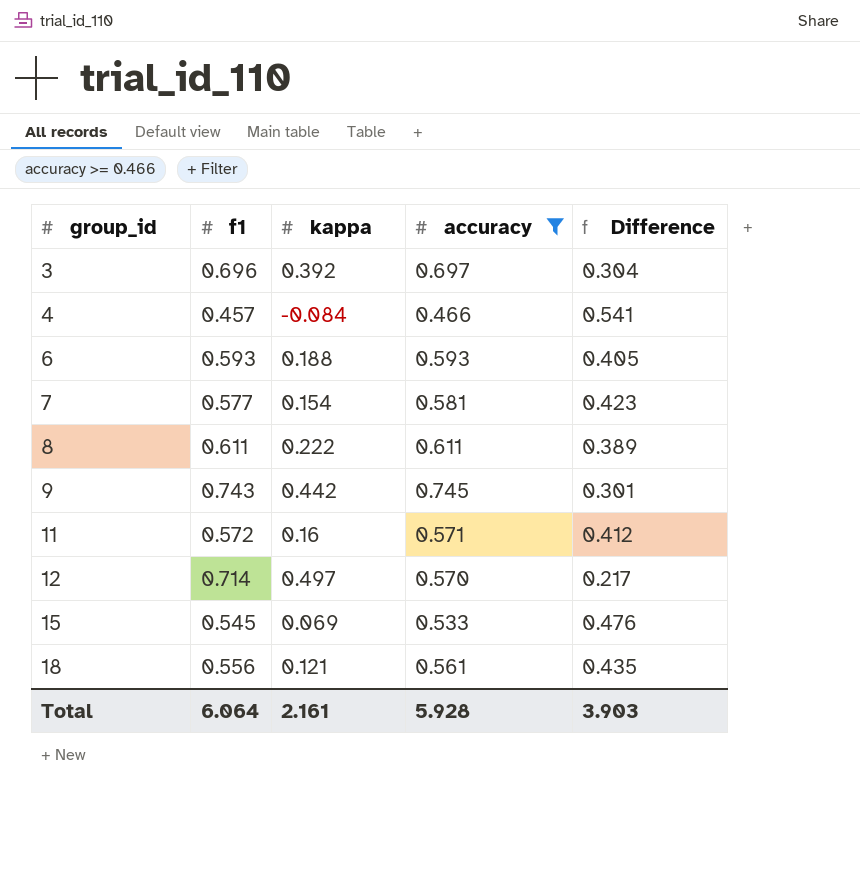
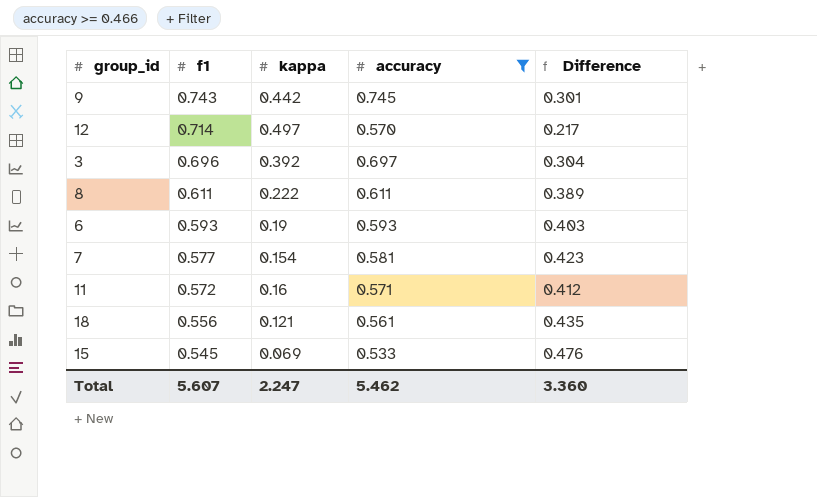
row order: group_id ascending -> f1 descending
row 4: 0.457 | -0.084 | 0.466 | 0.541 -> none
6 | kappa: 0.188 -> 0.19
6 | Difference: 0.405 -> 0.403
Total | f1: 6.064 -> 5.607
Total | kappa: 2.161 -> 2.247
Total | accuracy: 5.928 -> 5.462
Total | Difference: 3.903 -> 3.360

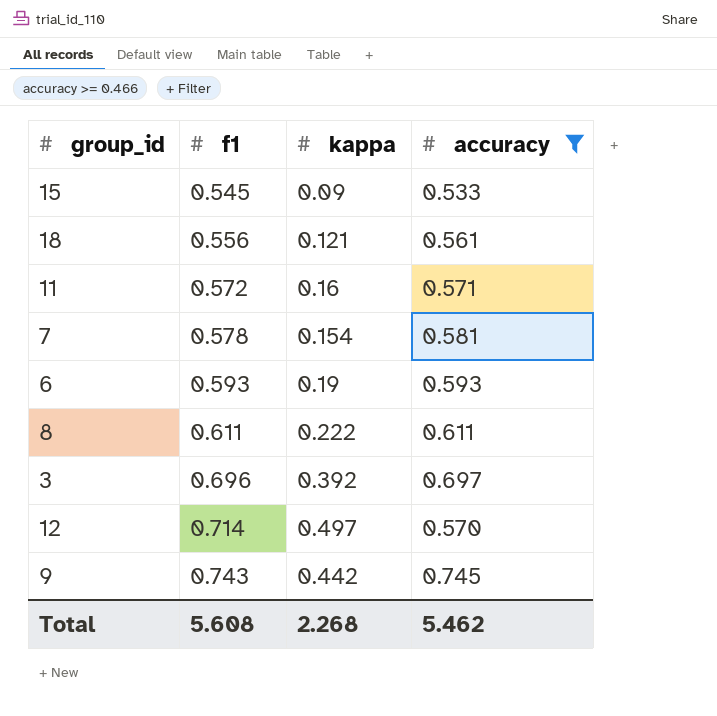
row order: f1 descending -> f1 ascending
column Difference | formula: [f1] - [kappa] -> none
15 | kappa: 0.069 -> 0.09
7 | f1: 0.577 -> 0.578
Total | f1: 5.607 -> 5.608
Total | kappa: 2.247 -> 2.268

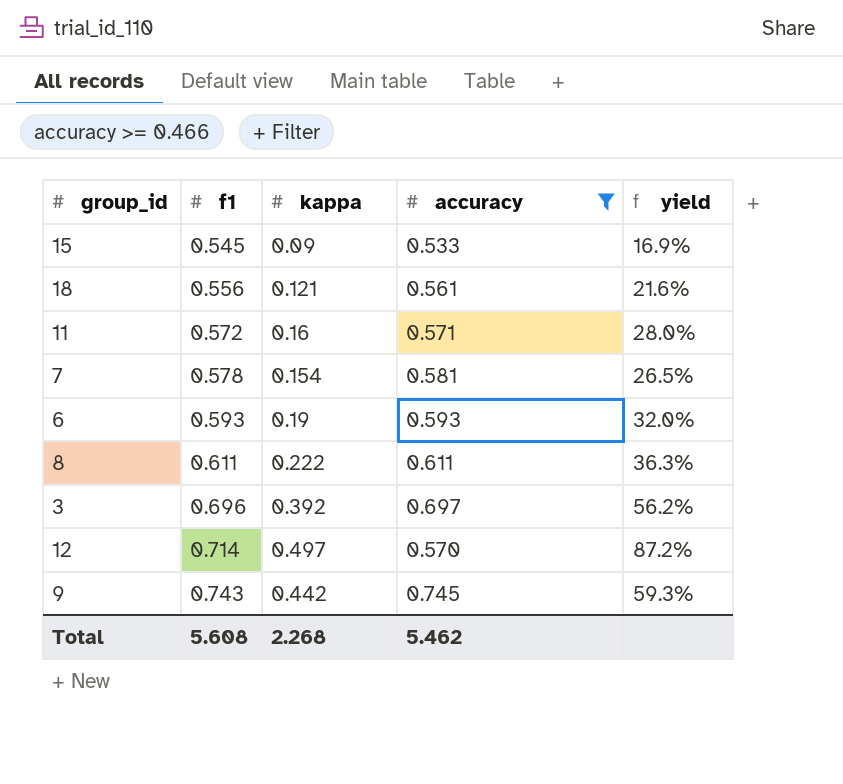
column yield | formula: none -> [kappa] / [accuracy]

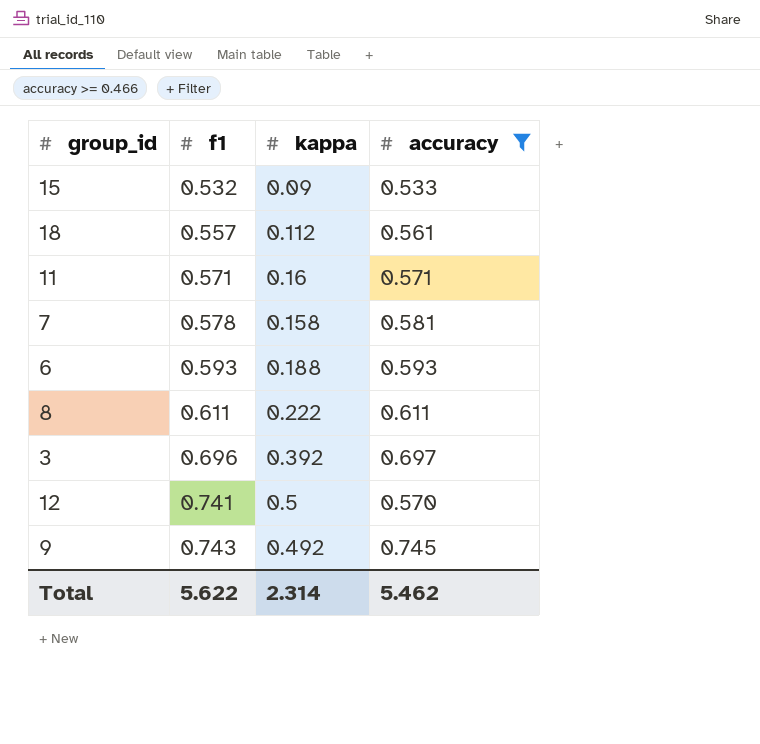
column yield | formula: [kappa] / [accuracy] -> none
15 | f1: 0.545 -> 0.532
18 | f1: 0.556 -> 0.557
18 | kappa: 0.121 -> 0.112
11 | f1: 0.572 -> 0.571
7 | kappa: 0.154 -> 0.158
6 | kappa: 0.19 -> 0.188
12 | f1: 0.714 -> 0.741
12 | kappa: 0.497 -> 0.5
9 | kappa: 0.442 -> 0.492
Total | f1: 5.608 -> 5.622
Total | kappa: 2.268 -> 2.314

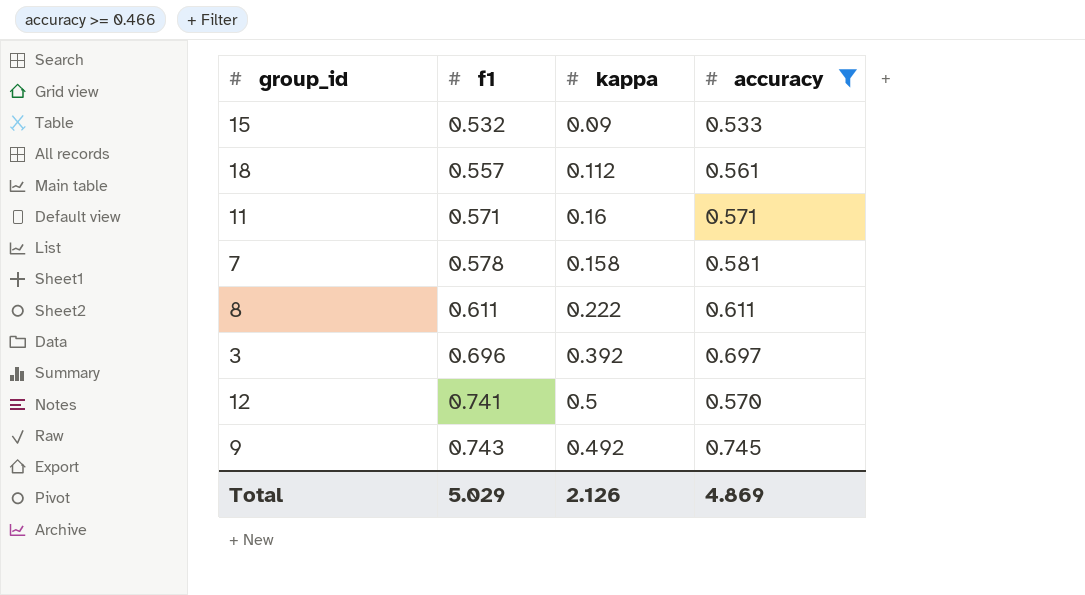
row 6: 0.593 | 0.188 | 0.593 -> none
Total | f1: 5.622 -> 5.029
Total | kappa: 2.314 -> 2.126
Total | accuracy: 5.462 -> 4.869

